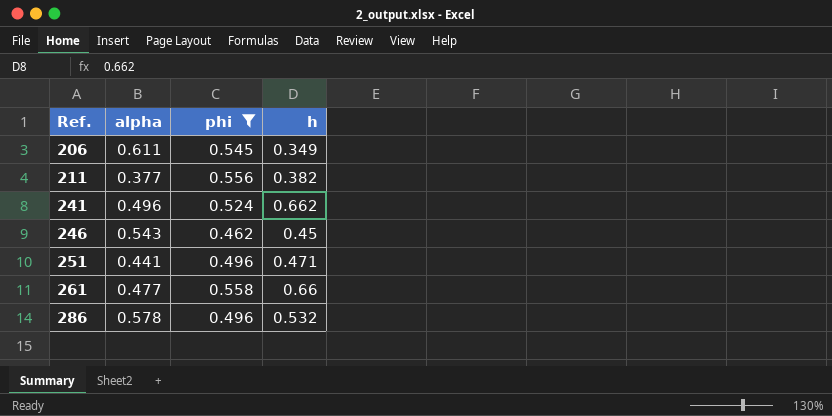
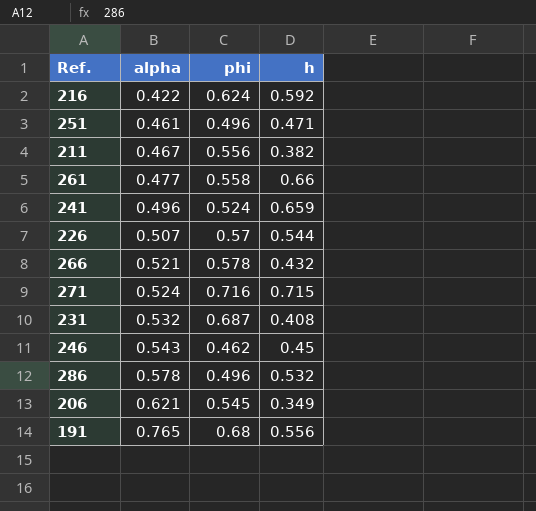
filter: phi <= 0.558 -> none
row order: Ref. ascending -> alpha ascending
251 | alpha: 0.441 -> 0.461
211 | alpha: 0.377 -> 0.467
241 | h: 0.662 -> 0.659
206 | alpha: 0.611 -> 0.621

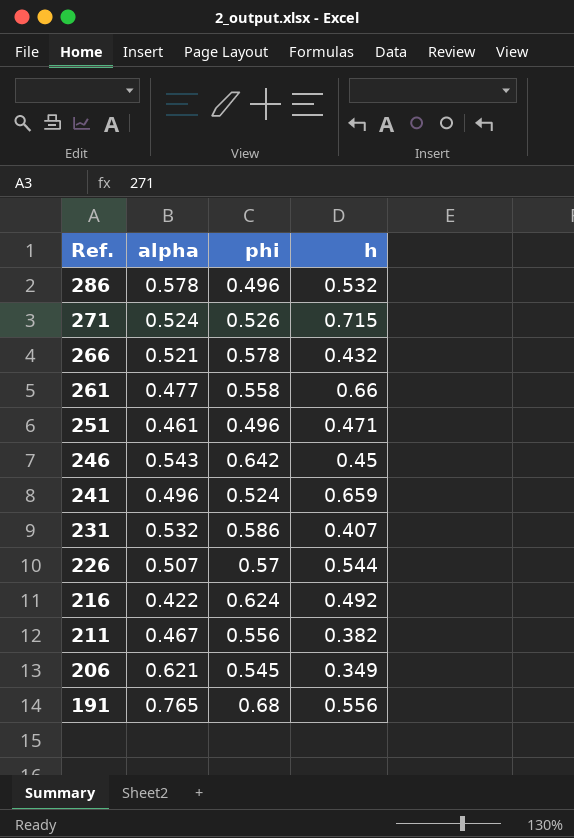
row order: alpha ascending -> Ref. descending
271 | phi: 0.716 -> 0.526
246 | phi: 0.462 -> 0.642
231 | phi: 0.687 -> 0.586
231 | h: 0.408 -> 0.407
216 | h: 0.592 -> 0.492

